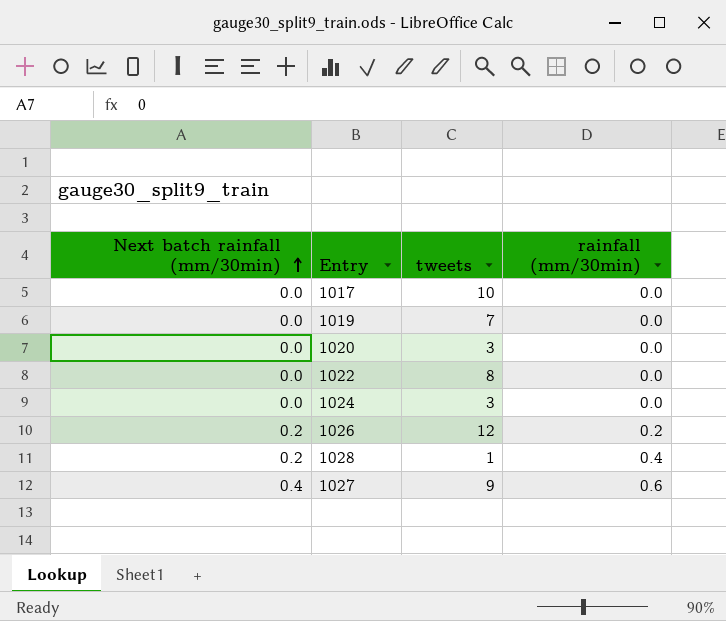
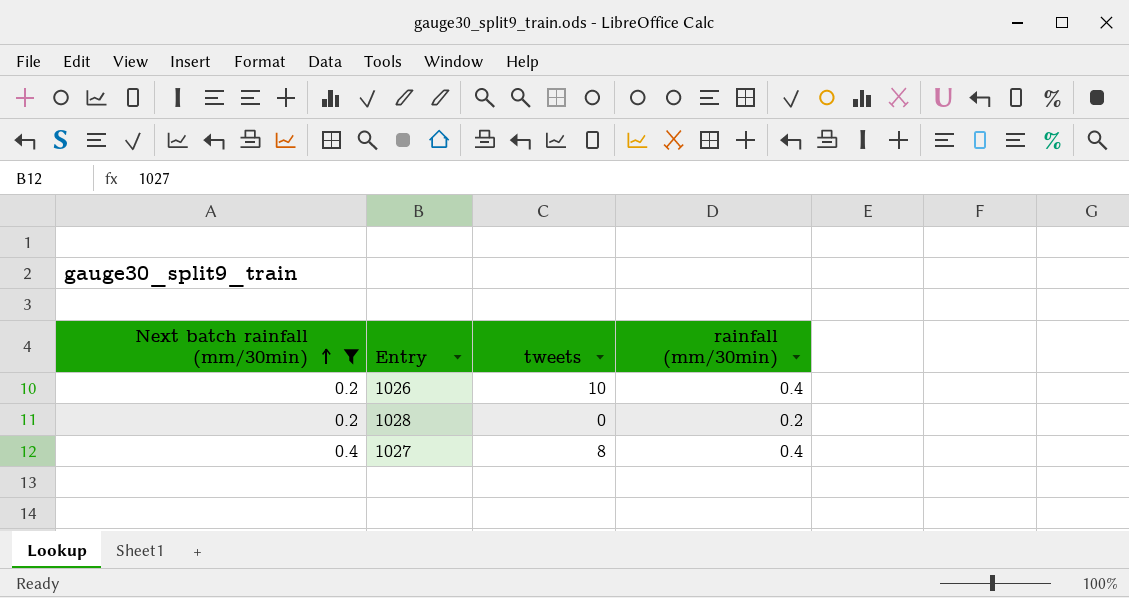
filter: none -> Next batch rainfall (mm/30min) != 0.0
1026 | tweets: 12 -> 10
1026 | rainfall (mm/30min): 0.2 -> 0.4
1028 | tweets: 1 -> 0
1028 | rainfall (mm/30min): 0.4 -> 0.2
1027 | tweets: 9 -> 8
1027 | rainfall (mm/30min): 0.6 -> 0.4

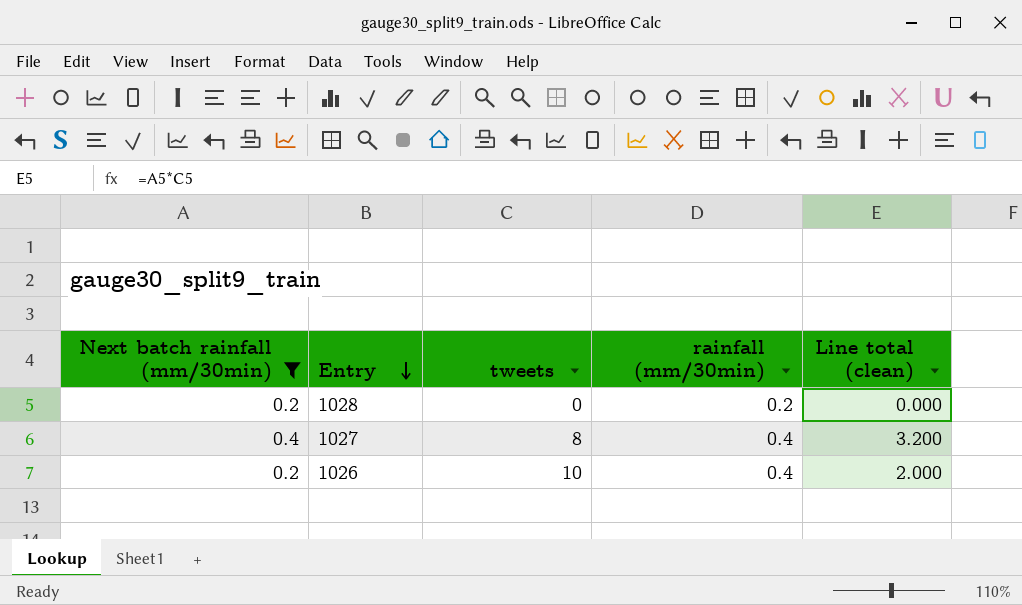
row order: Next batch rainfall (mm/30min) ascending -> Entry descending
column Line total (clean) | formula: none -> [Next batch rainfall (mm/30min)] * [tweets]

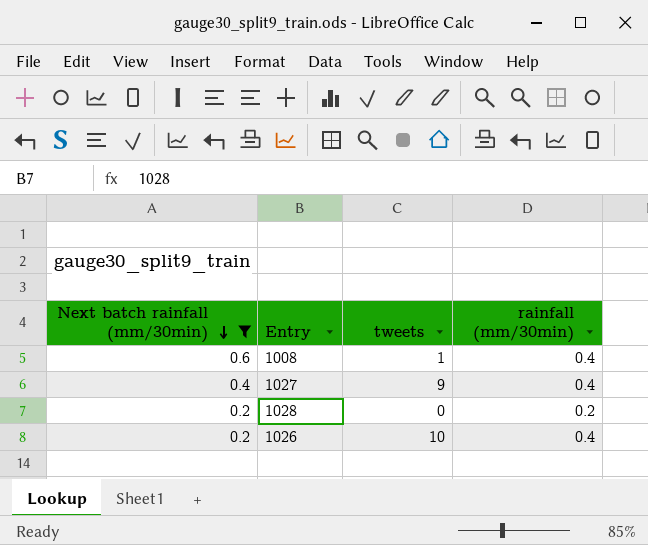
row order: Entry descending -> Next batch rainfall (mm/30min) descending
column Line total (clean) | formula: [Next batch rainfall (mm/30min)] * [tweets] -> none
row 1008: none -> 0.6 | 1 | 0.4
1027 | tweets: 8 -> 9

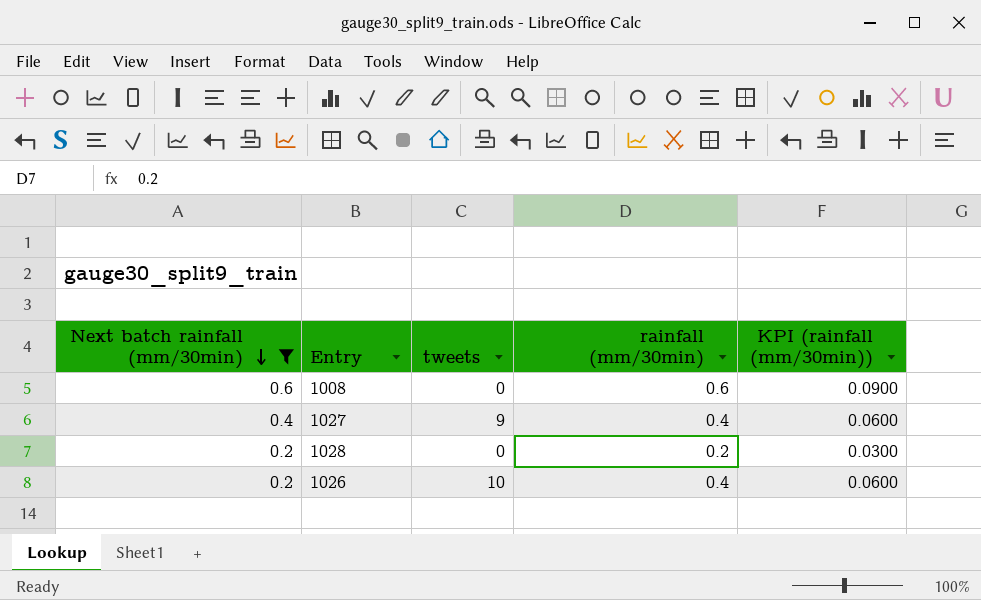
column KPI (rainfall (mm/30min)) | formula: none -> [rainfall (mm/30min)] * 0.15
1008 | tweets: 1 -> 0
1008 | rainfall (mm/30min): 0.4 -> 0.6

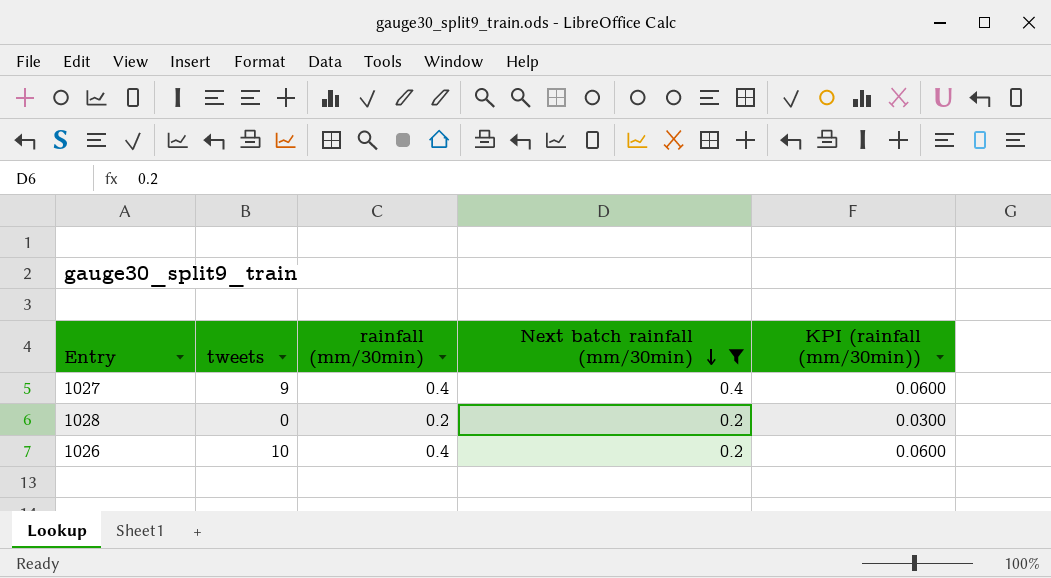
column Next batch rainfall (mm/30min) | position: 1 -> 4
row 1008: 0.6 | 0 | 0.6 | 0.0900 -> none

